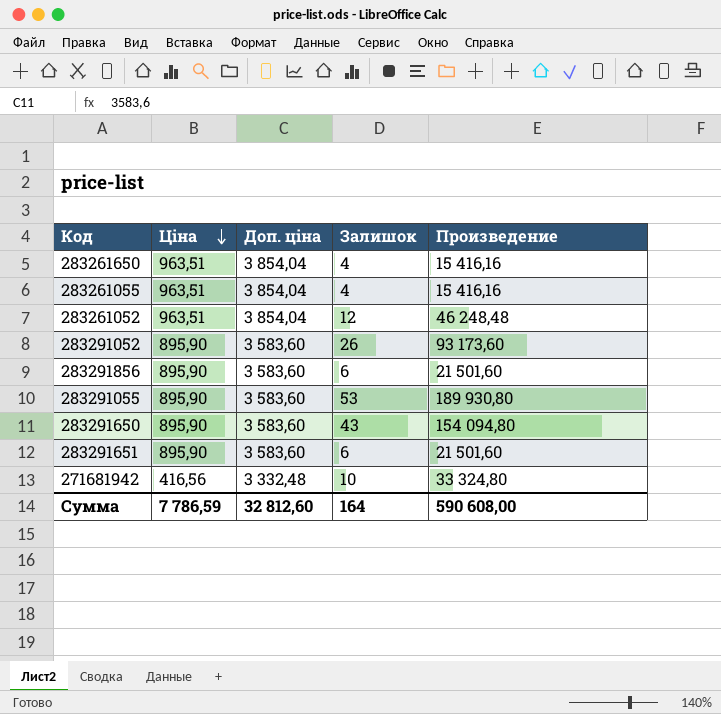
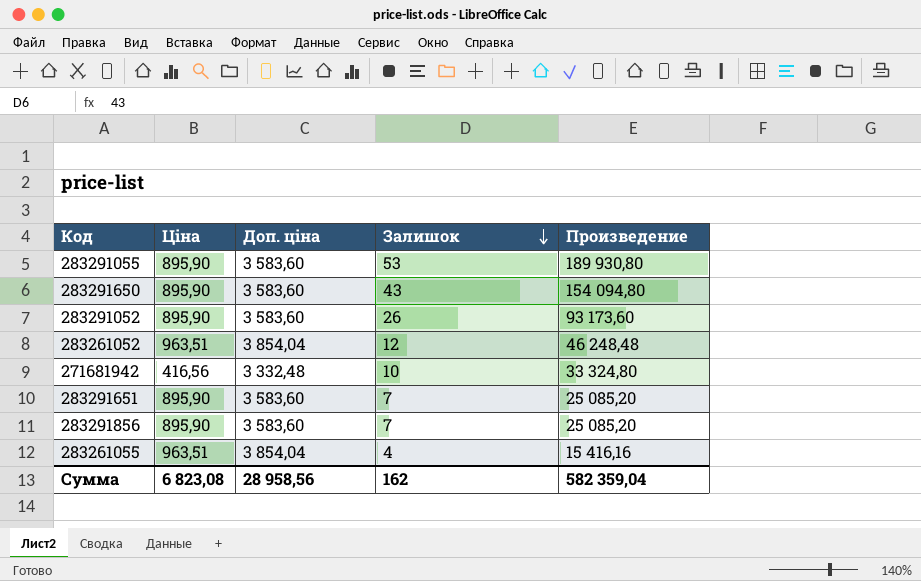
row order: Ціна descending -> Залишок descending
row 283261650: 963,51 | 3 854,04 | 4 | 15 416,16 -> none
283291651 | Залишок: 6 -> 7
283291651 | Произведение: 21 501,60 -> 25 085,20
283291856 | Залишок: 6 -> 7
283291856 | Произведение: 21 501,60 -> 25 085,20
Сумма | Ціна: 7 786,59 -> 6 823,08
Сумма | Доп. ціна: 32 812,60 -> 28 958,56
Сумма | Залишок: 164 -> 162
Сумма | Произведение: 590 608,00 -> 582 359,04

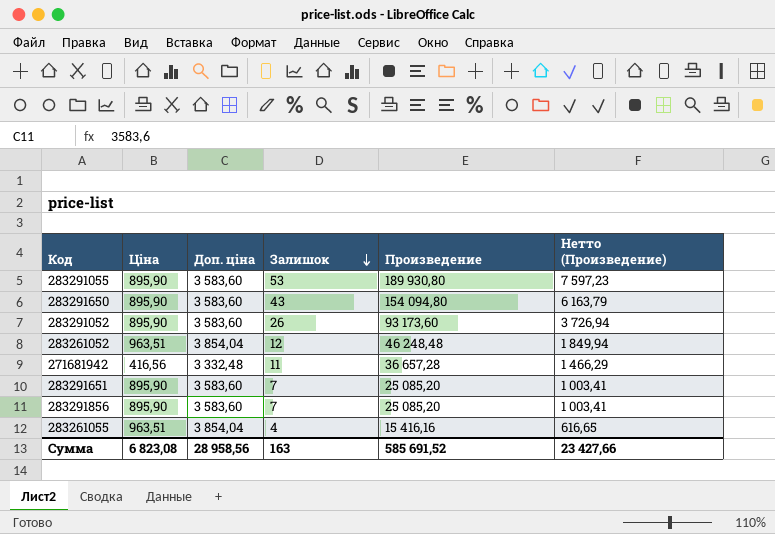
column Нетто (Произведение) | formula: none -> [Произведение] * 0,04
271681942 | Залишок: 10 -> 11
271681942 | Произведение: 33 324,80 -> 36 657,28
Сумма | Залишок: 162 -> 163
Сумма | Произведение: 582 359,04 -> 585 691,52

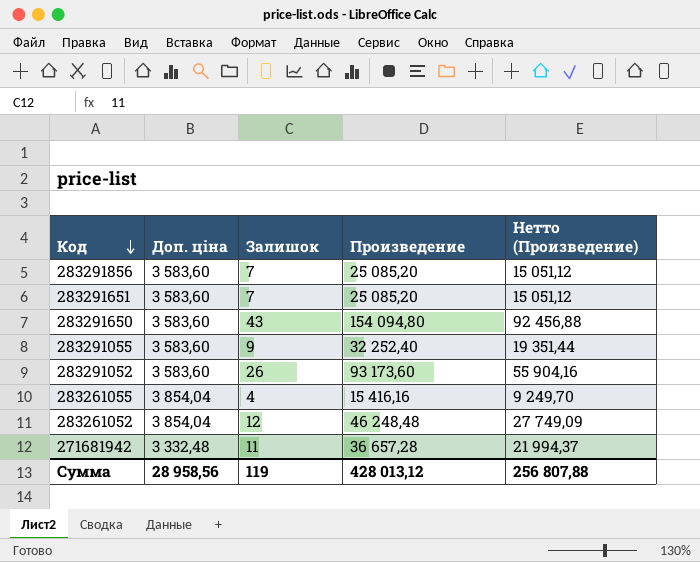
row order: Залишок descending -> Код descending
column Ціна | position: 2 -> none
column Нетто (Произведение) | formula: [Произведение] * 0,04 -> [Произведение] * 0,6
283291055 | Залишок: 53 -> 9
283291055 | Произведение: 189 930,80 -> 32 252,40
Сумма | Залишок: 163 -> 119
Сумма | Произведение: 585 691,52 -> 428 013,12
Сумма | Нетто (Произведение): 23 427,66 -> 256 807,88

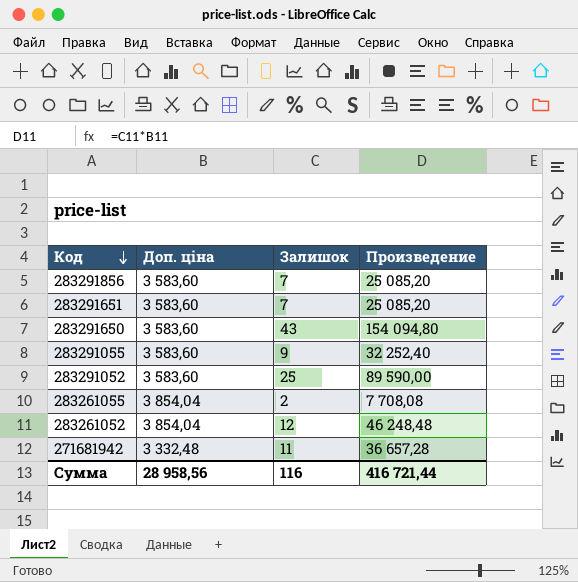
column Нетто (Произведение) | formula: [Произведение] * 0,6 -> none
283291052 | Залишок: 26 -> 25
283291052 | Произведение: 93 173,60 -> 89 590,00
283261055 | Залишок: 4 -> 2
283261055 | Произведение: 15 416,16 -> 7 708,08
Сумма | Залишок: 119 -> 116
Сумма | Произведение: 428 013,12 -> 416 721,44

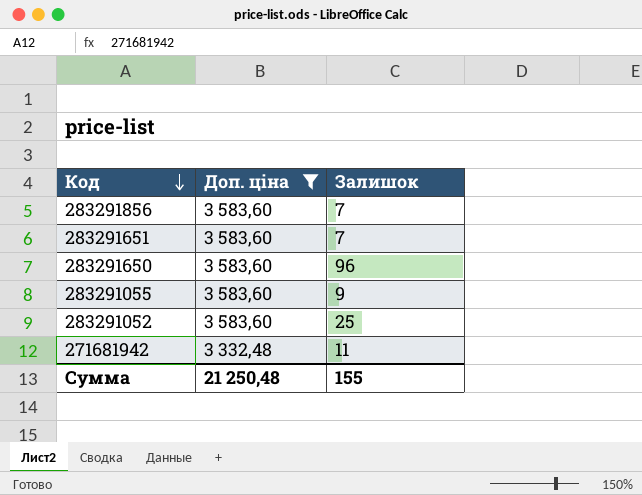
filter: none -> Доп. ціна != 3 854,04
column Произведение | formula: [Доп. ціна] * [Залишок] -> none
283291650 | Залишок: 43 -> 96
Сумма | Доп. ціна: 28 958,56 -> 21 250,48
Сумма | Залишок: 116 -> 155

